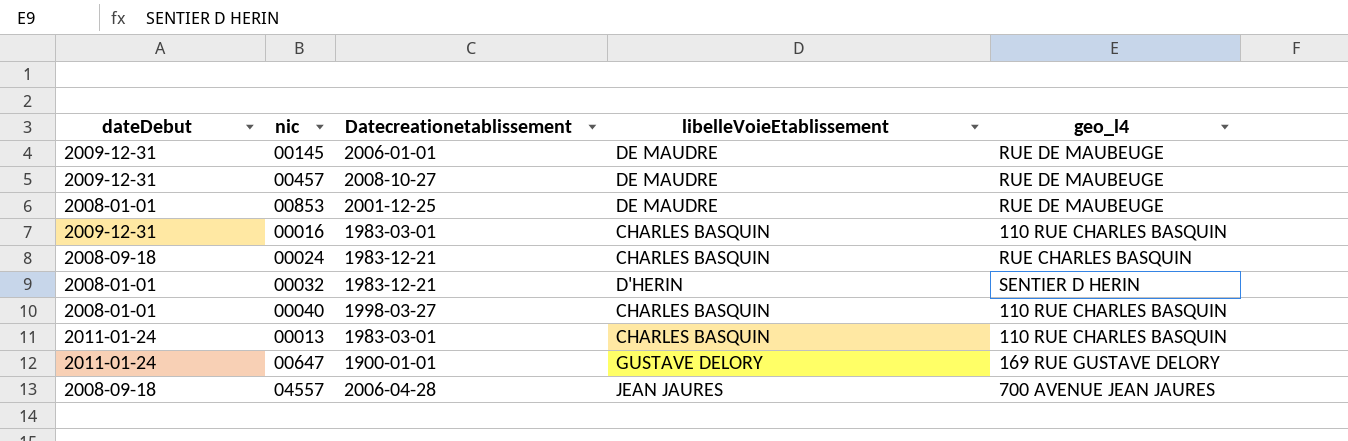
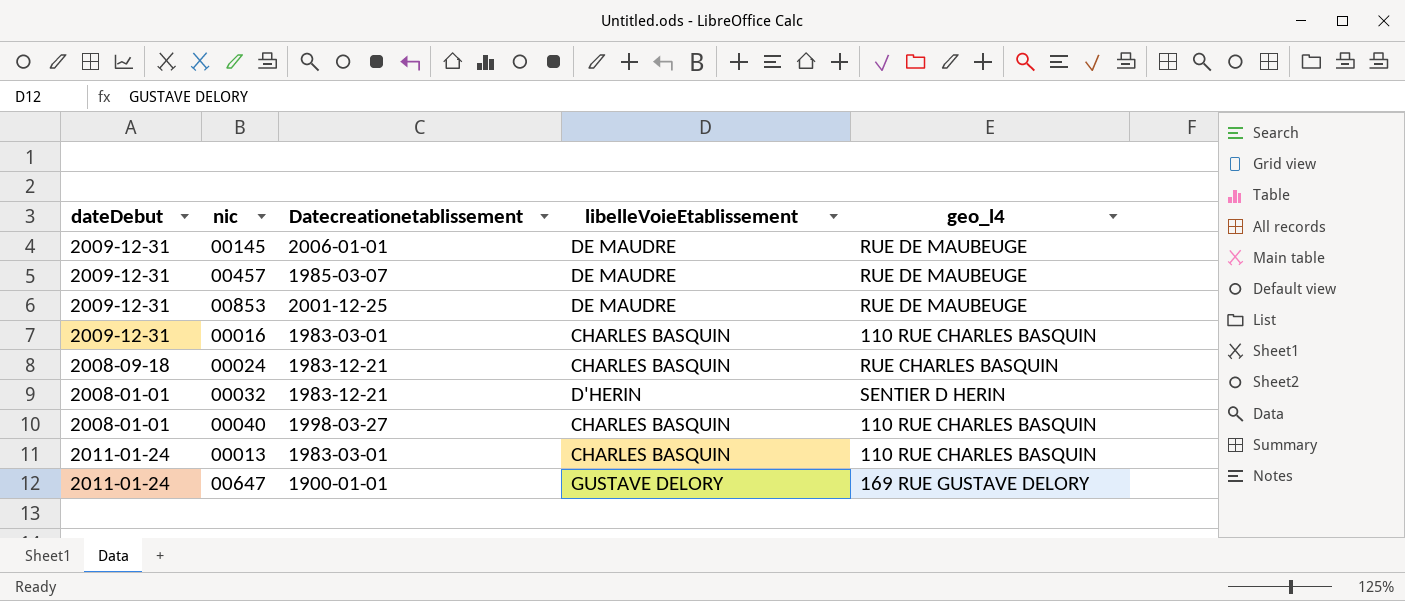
row 04557: 2008-09-18 | 2006-04-28 | JEAN JAURES | 700 AVENUE JEAN JAURES -> none
00457 | Datecreationetablissement: 2008-10-27 -> 1985-03-07
00853 | dateDebut: 2008-01-01 -> 2009-12-31

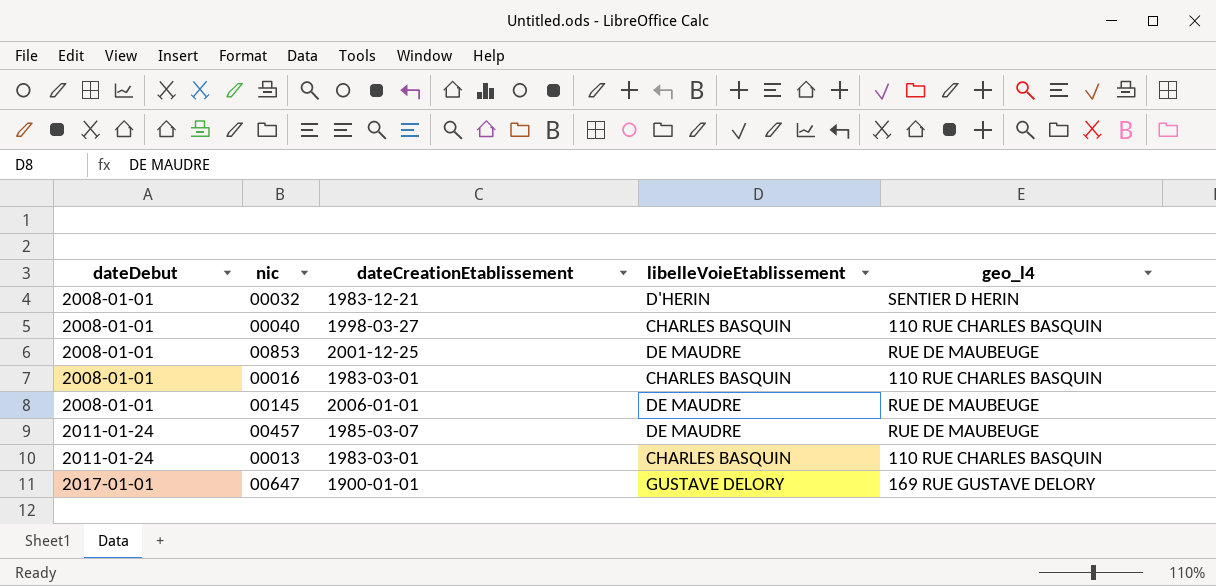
row order: none -> dateDebut ascending
column name: Datecreationetablissement -> dateCreationEtablissement
row 00024: 2008-09-18 | 1983-12-21 | CHARLES BASQUIN | RUE CHARLES BASQUIN -> none
00853 | dateDebut: 2009-12-31 -> 2008-01-01
00016 | dateDebut: 2009-12-31 -> 2008-01-01
00145 | dateDebut: 2009-12-31 -> 2008-01-01
00457 | dateDebut: 2009-12-31 -> 2011-01-24
00647 | dateDebut: 2011-01-24 -> 2017-01-01

